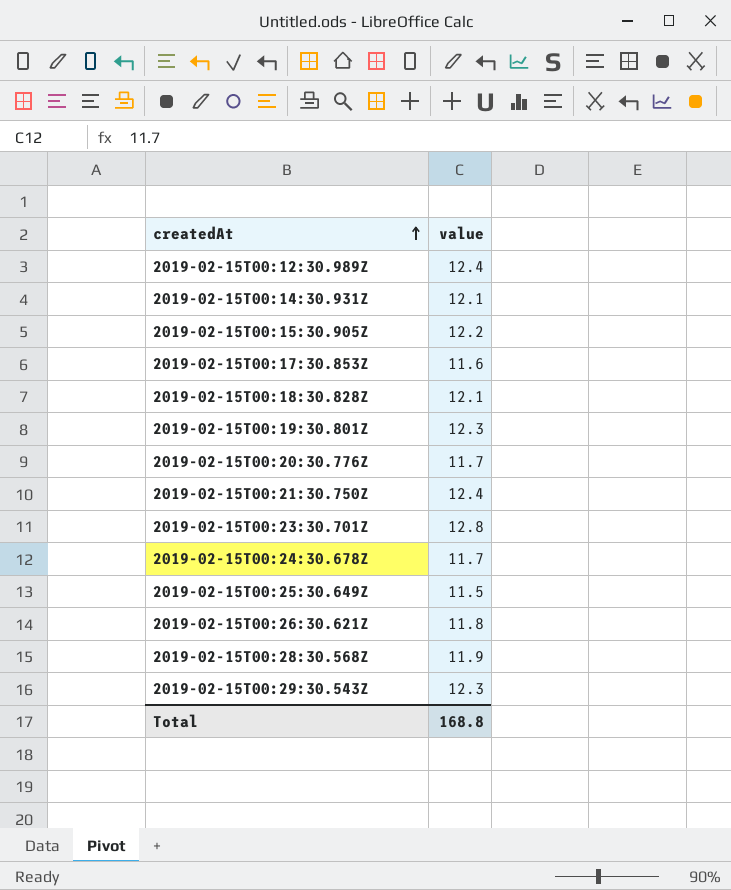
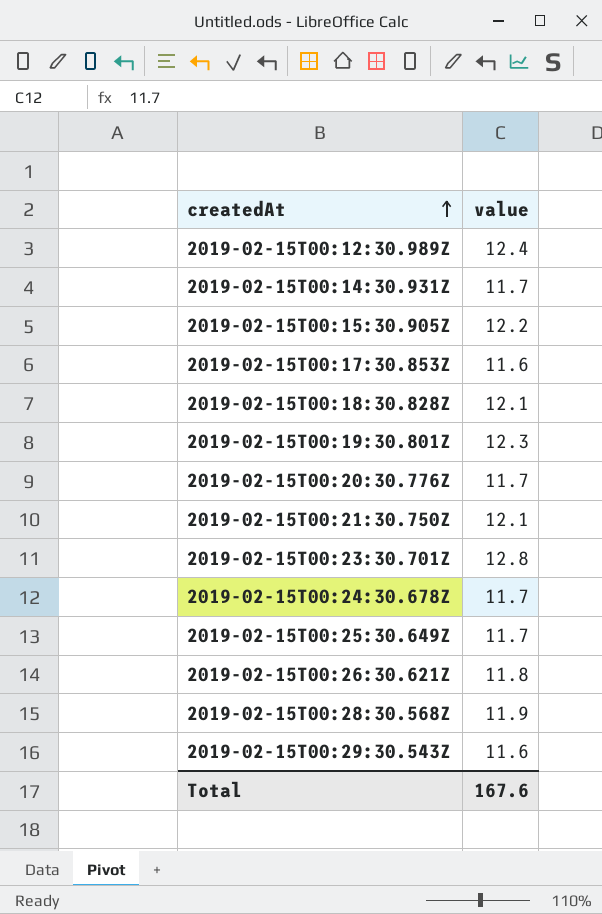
2019-02-15T00:14:30.931Z | value: 12.1 -> 11.7
2019-02-15T00:21:30.750Z | value: 12.4 -> 12.1
2019-02-15T00:25:30.649Z | value: 11.5 -> 11.7
2019-02-15T00:29:30.543Z | value: 12.3 -> 11.6
Total | value: 168.8 -> 167.6

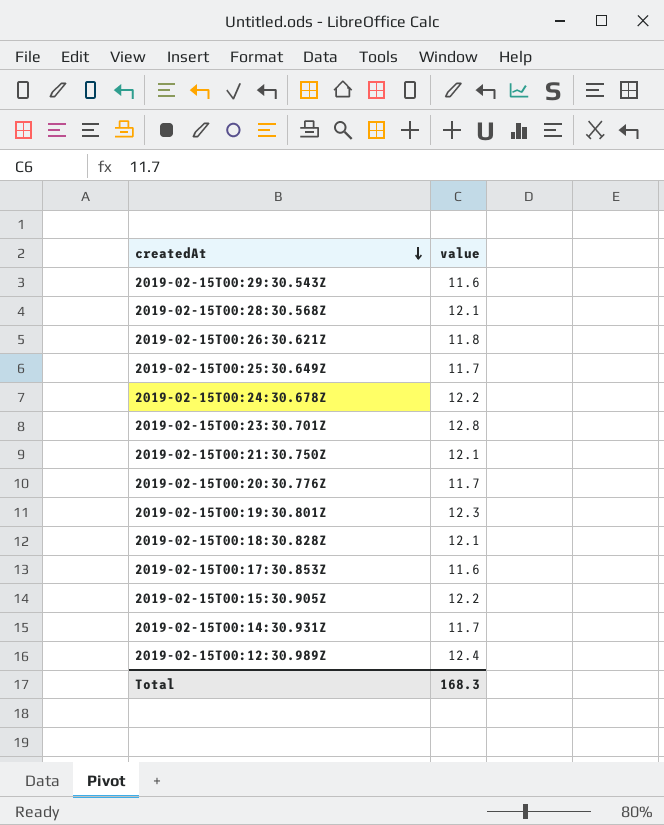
row order: createdAt ascending -> createdAt descending
2019-02-15T00:28:30.568Z | value: 11.9 -> 12.1
2019-02-15T00:24:30.678Z | value: 11.7 -> 12.2
Total | value: 167.6 -> 168.3

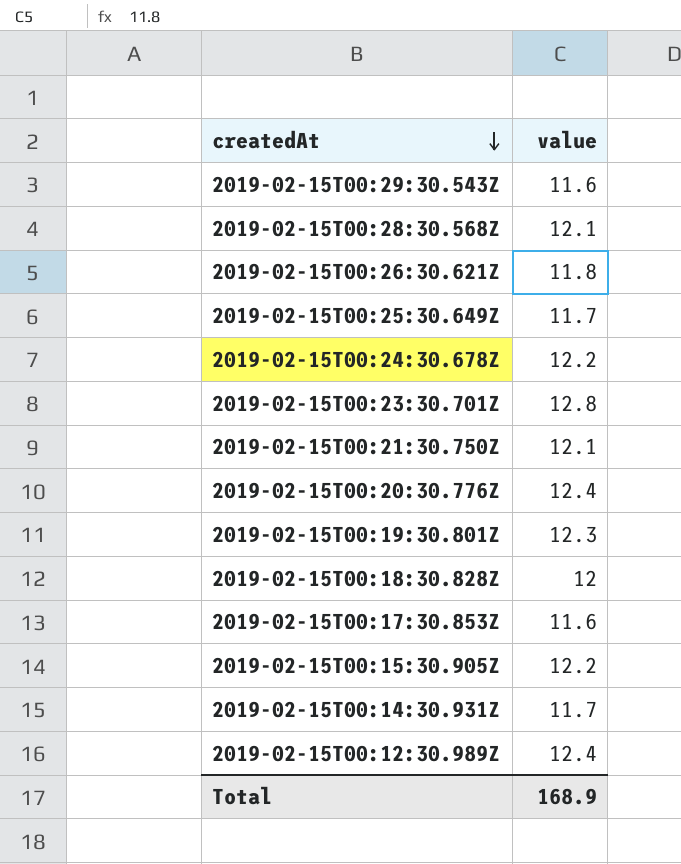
2019-02-15T00:20:30.776Z | value: 11.7 -> 12.4
2019-02-15T00:18:30.828Z | value: 12.1 -> 12
Total | value: 168.3 -> 168.9

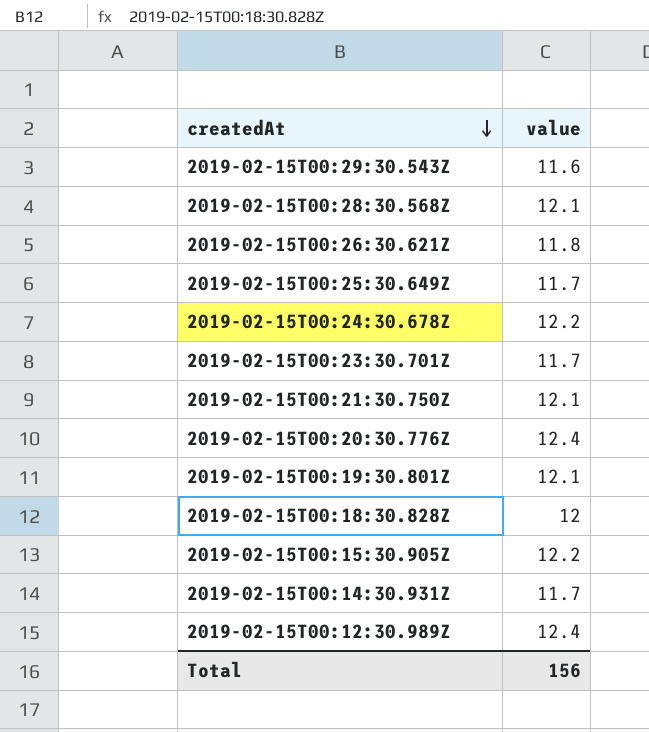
row 2019-02-15T00:17:30.853Z: 11.6 -> none
2019-02-15T00:23:30.701Z | value: 12.8 -> 11.7
2019-02-15T00:19:30.801Z | value: 12.3 -> 12.1
Total | value: 168.9 -> 156

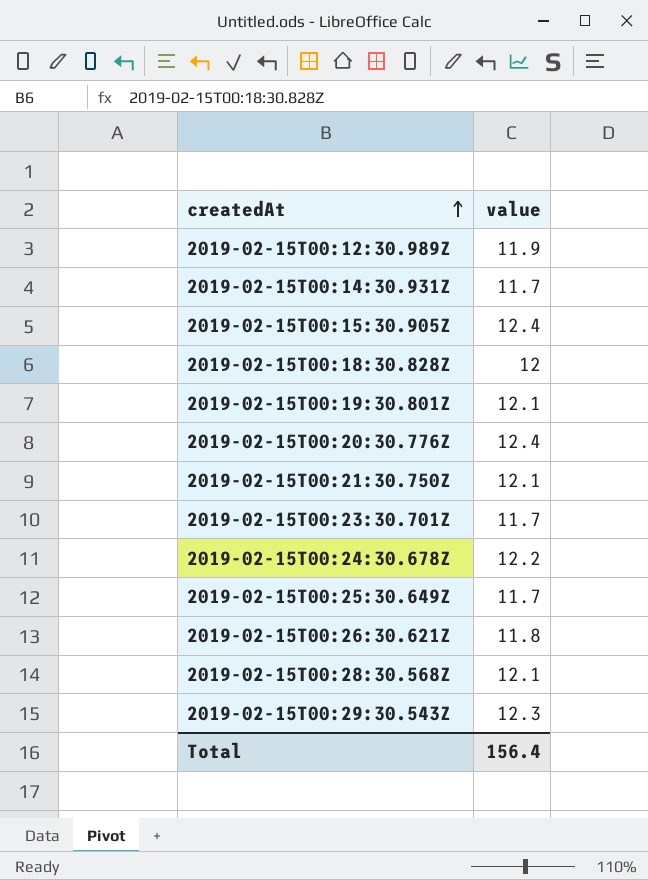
row order: createdAt descending -> createdAt ascending
2019-02-15T00:12:30.989Z | value: 12.4 -> 11.9
2019-02-15T00:15:30.905Z | value: 12.2 -> 12.4
2019-02-15T00:29:30.543Z | value: 11.6 -> 12.3
Total | value: 156 -> 156.4

